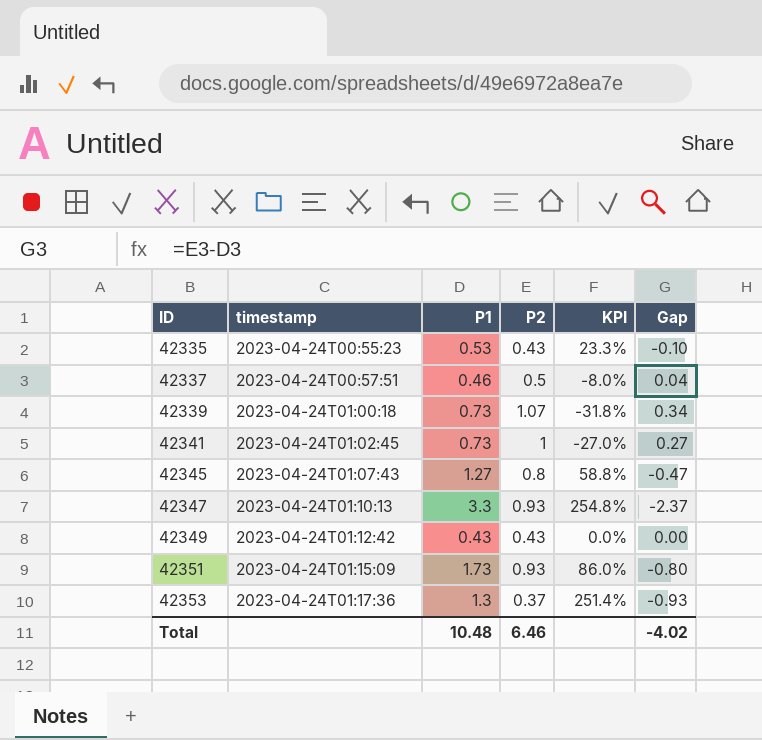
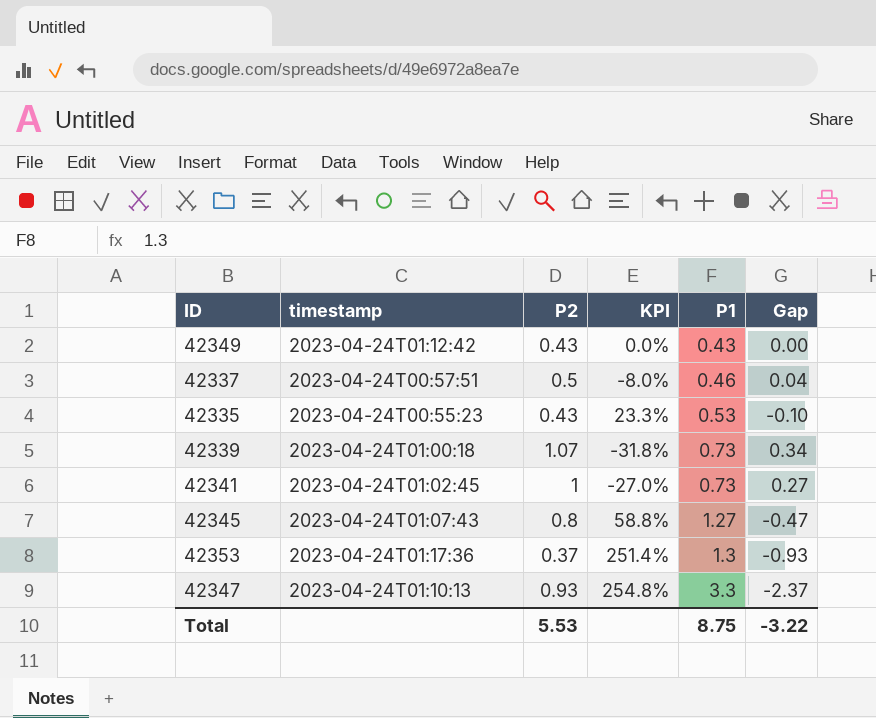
row order: ID ascending -> P1 ascending
column P1 | position: 3 -> 5
row 42351: 2023-04-24T01:15:09 | 1.73 | 0.93 | 86.0% | -0.80 -> none
Total | P2: 6.46 -> 5.53
Total | P1: 10.48 -> 8.75
Total | Gap: -4.02 -> -3.22

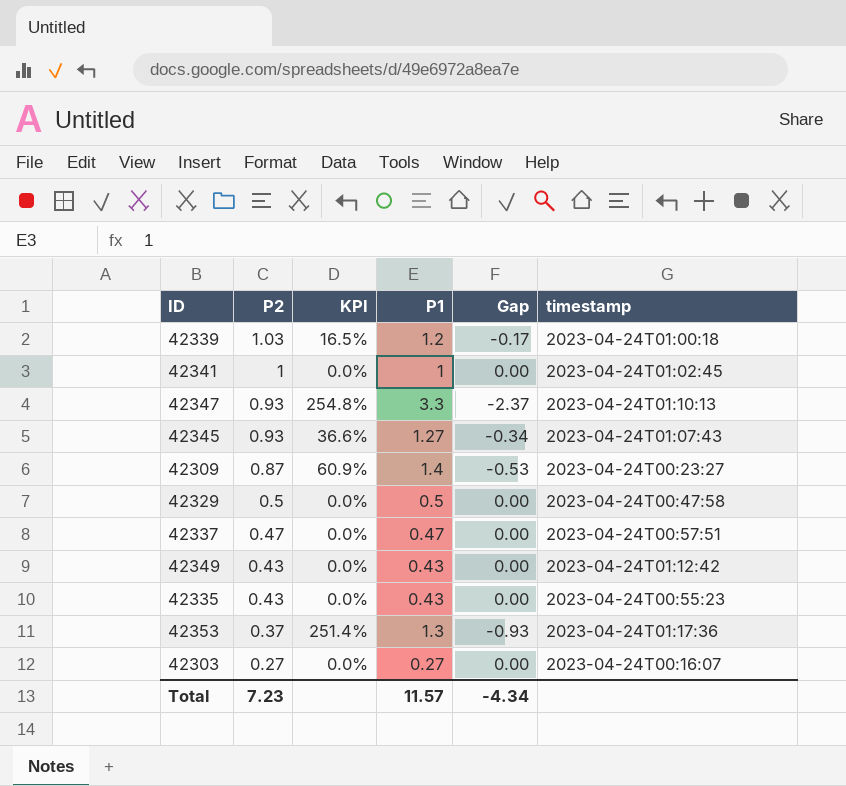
row order: P1 ascending -> P2 descending
column timestamp | position: 2 -> 6
42339 | P2: 1.07 -> 1.03
42339 | KPI: -31.8% -> 16.5%
42339 | P1: 0.73 -> 1.2
42339 | Gap: 0.34 -> -0.17
42341 | KPI: -27.0% -> 0.0%
42341 | P1: 0.73 -> 1
42341 | Gap: 0.27 -> 0.00
42345 | P2: 0.8 -> 0.93
42345 | KPI: 58.8% -> 36.6%
42345 | Gap: -0.47 -> -0.34
row 42309: none -> 0.87 | 60.9% | 1.4 | -0.53 | 2023-04-24T00:23:27
row 42329: none -> 0.5 | 0.0% | 0.5 | 0.00 | 2023-04-24T00:47:58
42337 | P2: 0.5 -> 0.47
42337 | KPI: -8.0% -> 0.0%
42337 | P1: 0.46 -> 0.47
42337 | Gap: 0.04 -> 0.00
42335 | KPI: 23.3% -> 0.0%
42335 | P1: 0.53 -> 0.43
42335 | Gap: -0.10 -> 0.00
row 42303: none -> 0.27 | 0.0% | 0.27 | 0.00 | 2023-04-24T00:16:07
Total | P2: 5.53 -> 7.23
Total | P1: 8.75 -> 11.57
Total | Gap: -3.22 -> -4.34

